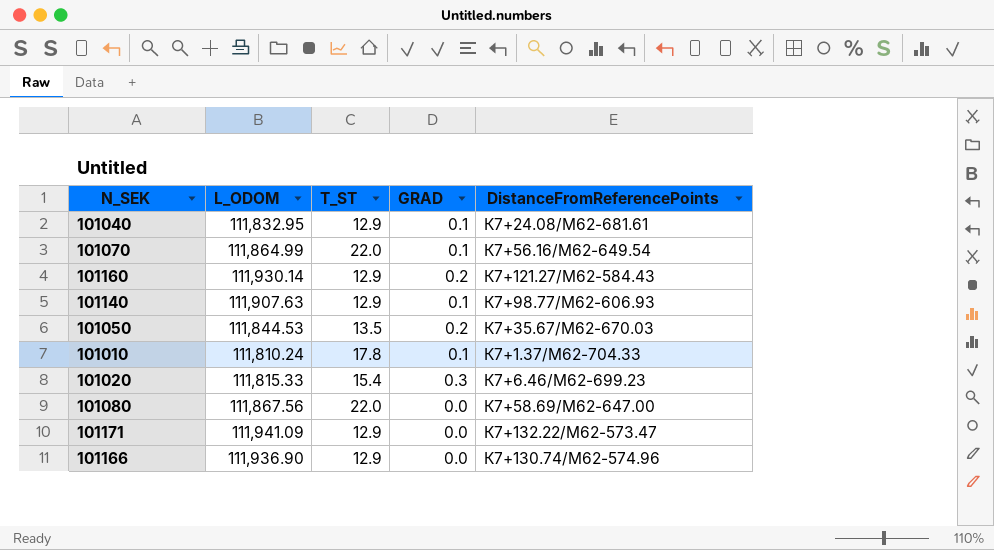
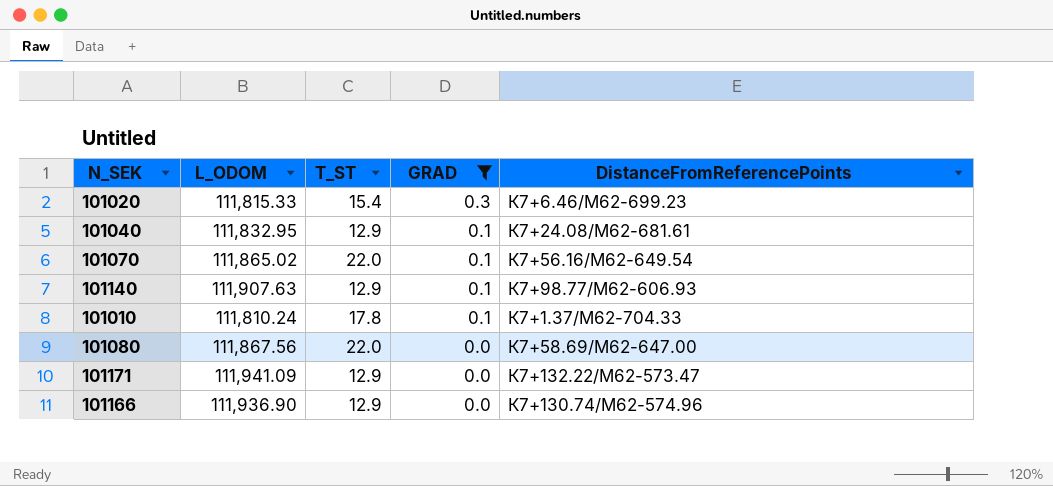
filter: none -> GRAD != 0.2
row order: none -> GRAD descending
101070 | L_ODOM: 111,864.99 -> 111,865.02

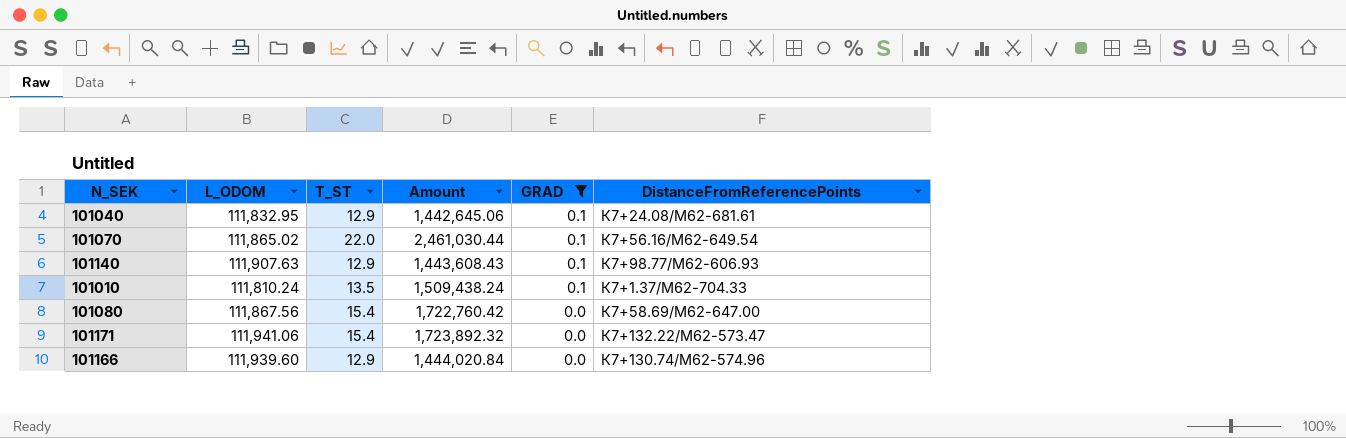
column Amount | formula: none -> [L_ODOM] * [T_ST]
row 101020: 111,815.33 | 15.4 | 0.3 | К7+6.46/М62-699.23 -> none
101010 | T_ST: 17.8 -> 13.5
101080 | T_ST: 22.0 -> 15.4
101171 | L_ODOM: 111,941.09 -> 111,941.06
101171 | T_ST: 12.9 -> 15.4
101166 | L_ODOM: 111,936.90 -> 111,939.60

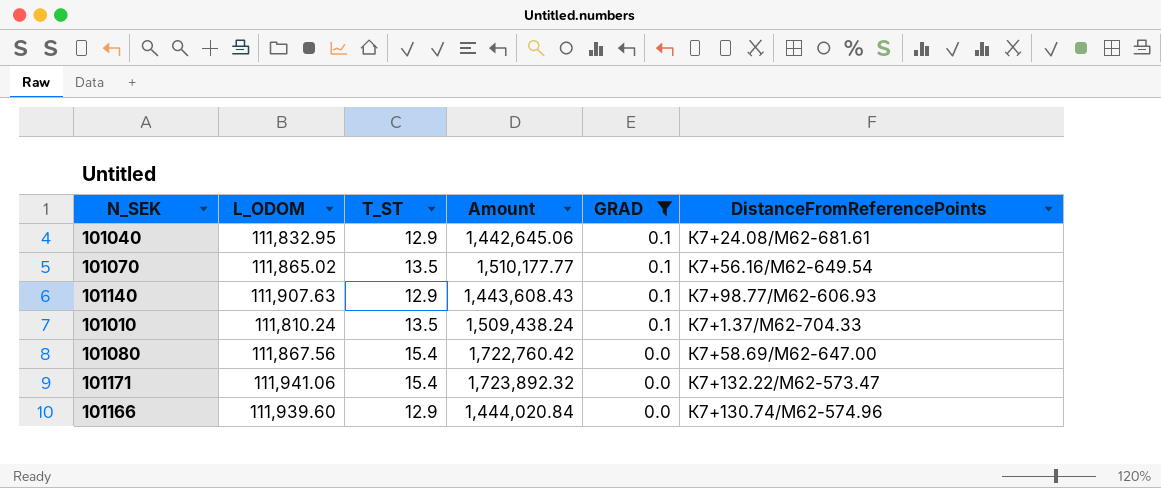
101070 | T_ST: 22.0 -> 13.5
101070 | Amount: 2,461,030.44 -> 1,510,177.77

